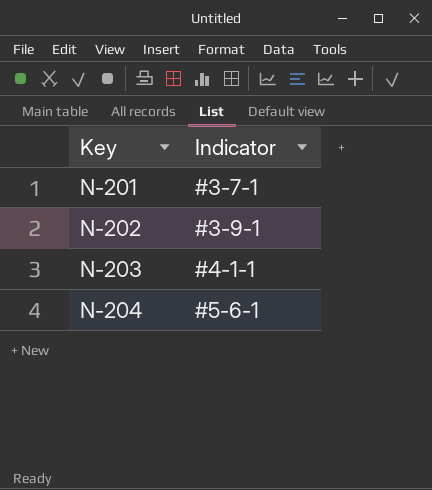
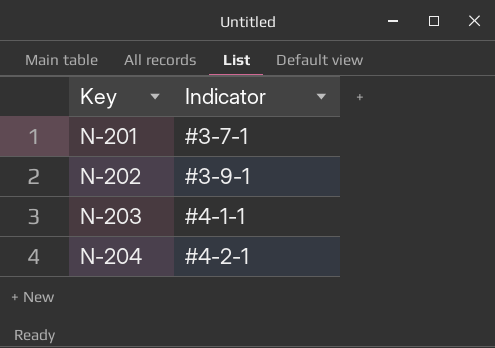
N-204 | Indicator: #5-6-1 -> #4-2-1

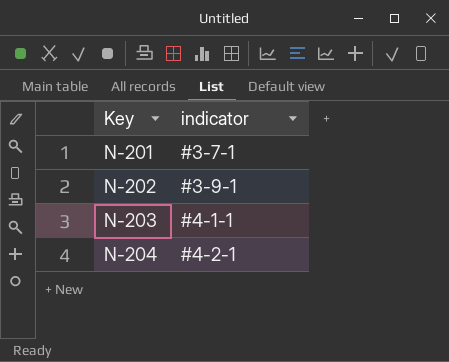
column name: Indicator -> indicator

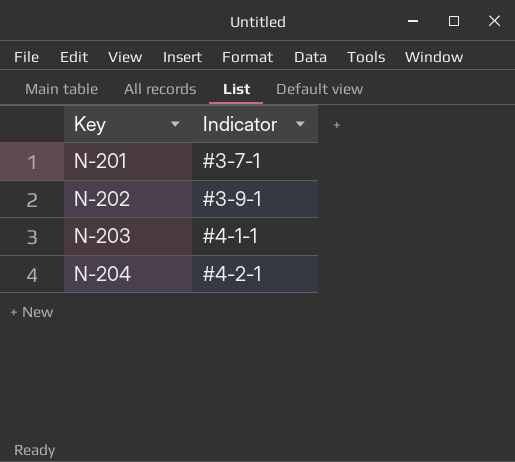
column name: indicator -> Indicator

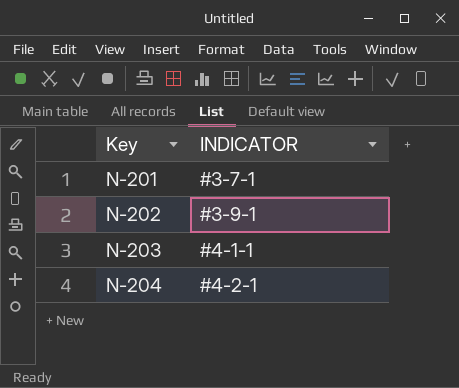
column name: Indicator -> INDICATOR

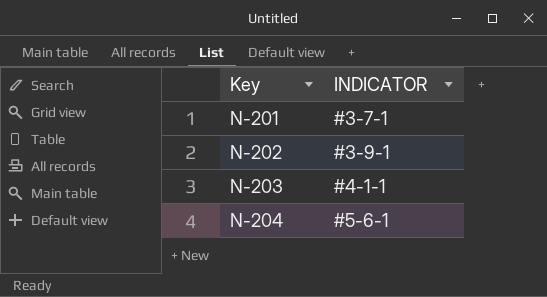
N-204 | INDICATOR: #4-2-1 -> #5-6-1

